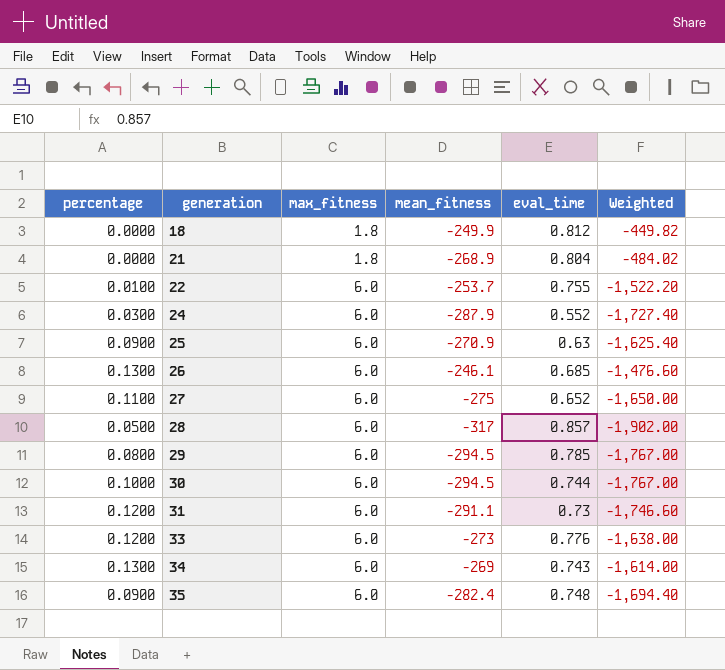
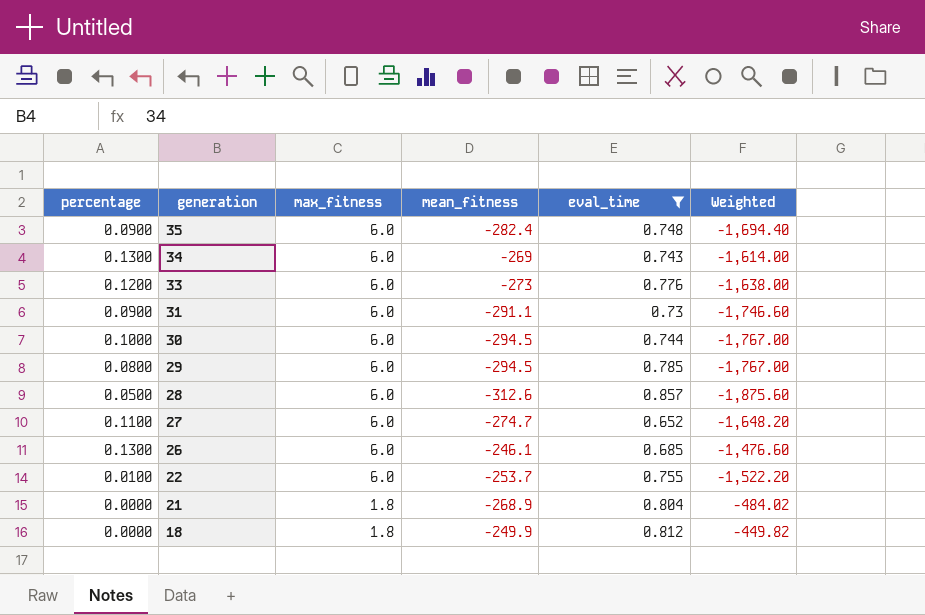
filter: none -> eval_time >= 0.652
row order: generation ascending -> generation descending
31 | percentage: 0.1200 -> 0.0900
28 | mean_fitness: -317 -> -312.6
28 | Weighted: -1,902.00 -> -1,875.60
27 | mean_fitness: -275 -> -274.7
27 | Weighted: -1,650.00 -> -1,648.20

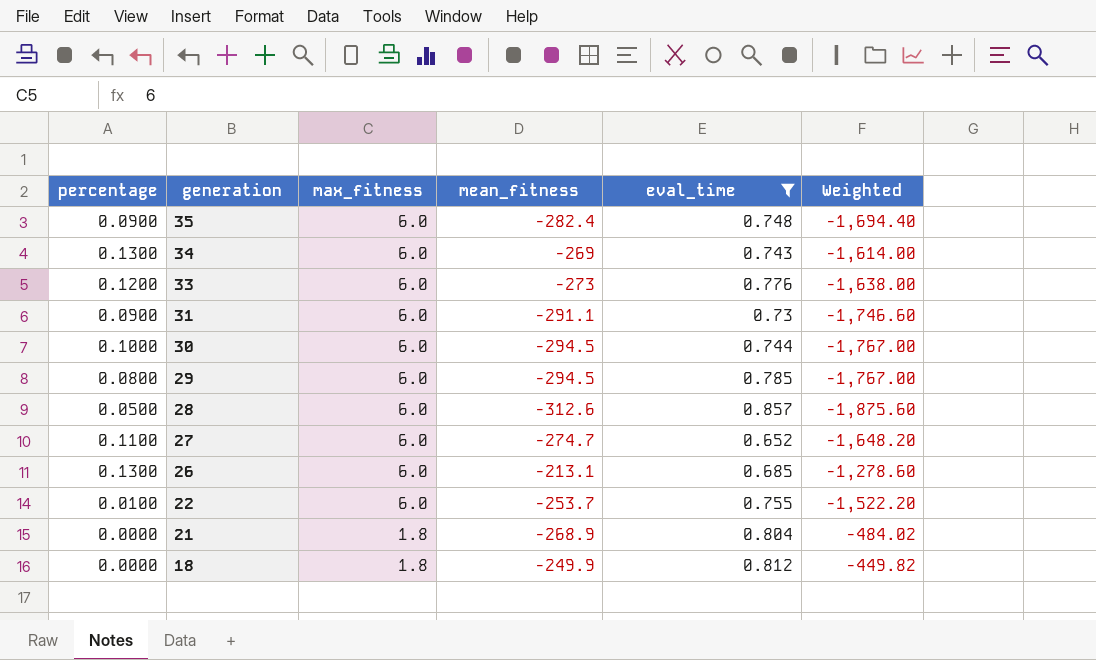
26 | mean_fitness: -246.1 -> -213.1
26 | Weighted: -1,476.60 -> -1,278.60

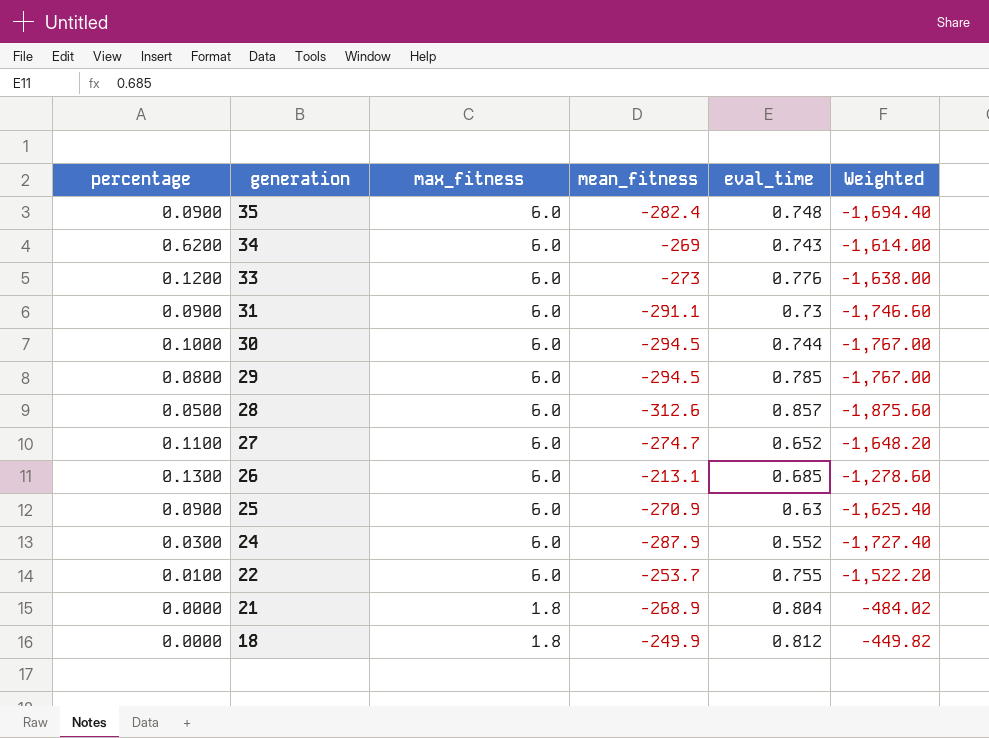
filter: eval_time >= 0.652 -> none
34 | percentage: 0.1300 -> 0.6200

